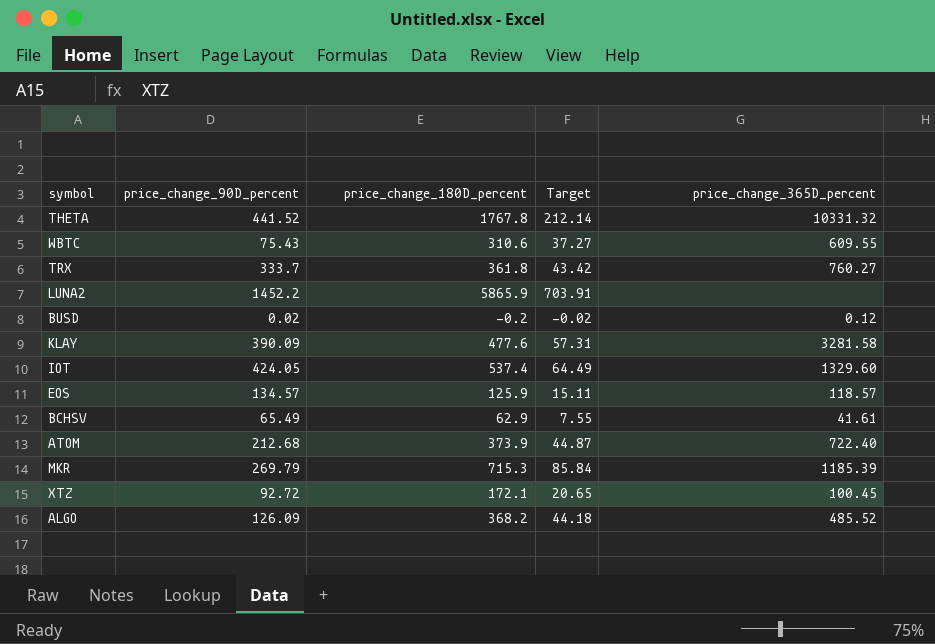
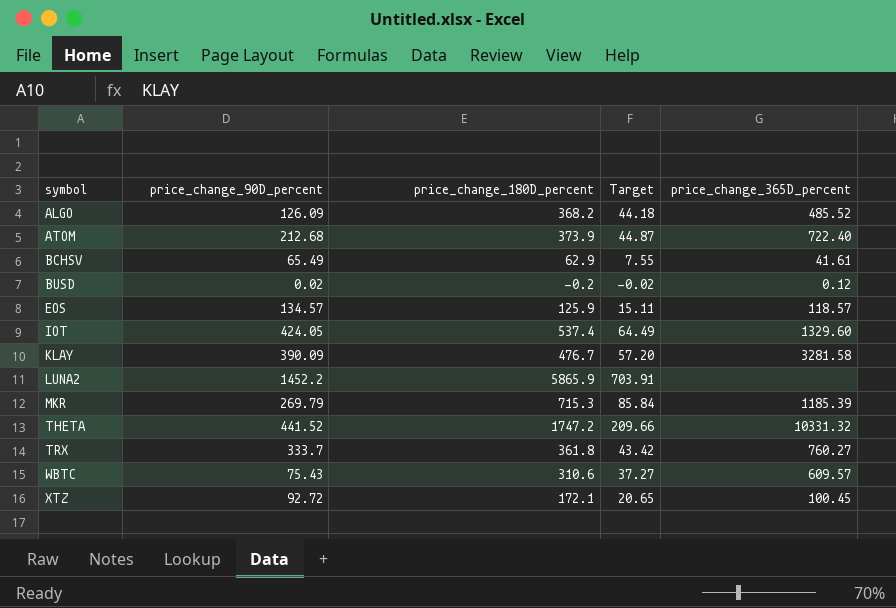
row order: none -> symbol ascending
KLAY | price_change_180D_percent: 477.6 -> 476.7
KLAY | Target: 57.31 -> 57.20
THETA | price_change_180D_percent: 1767.8 -> 1747.2
THETA | Target: 212.14 -> 209.66
WBTC | price_change_365D_percent: 609.55 -> 609.57

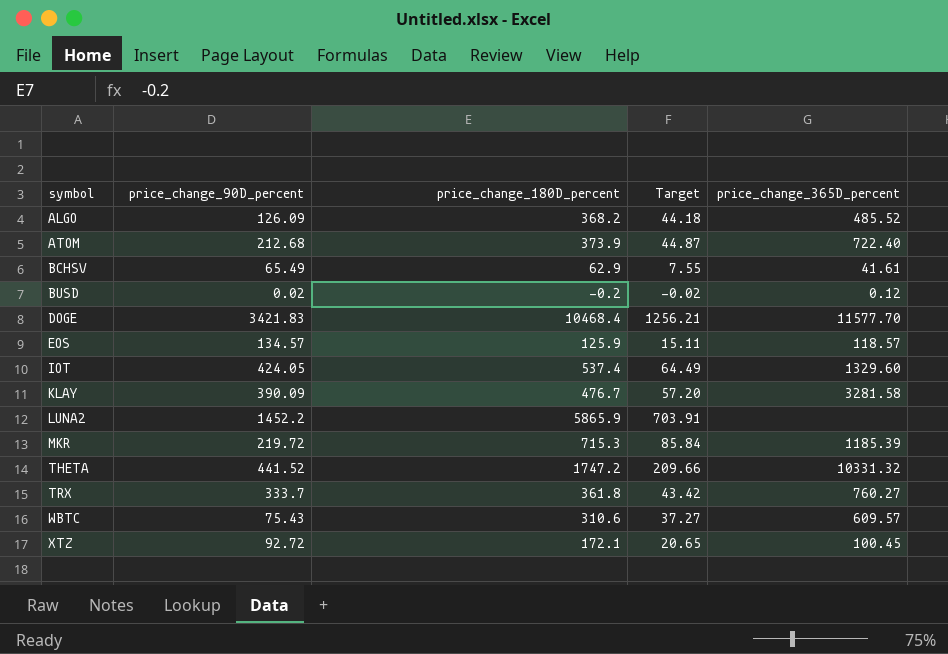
row DOGE: none -> 3421.83 | 10468.4 | 1256.21 | 11577.70
MKR | price_change_90D_percent: 269.79 -> 219.72

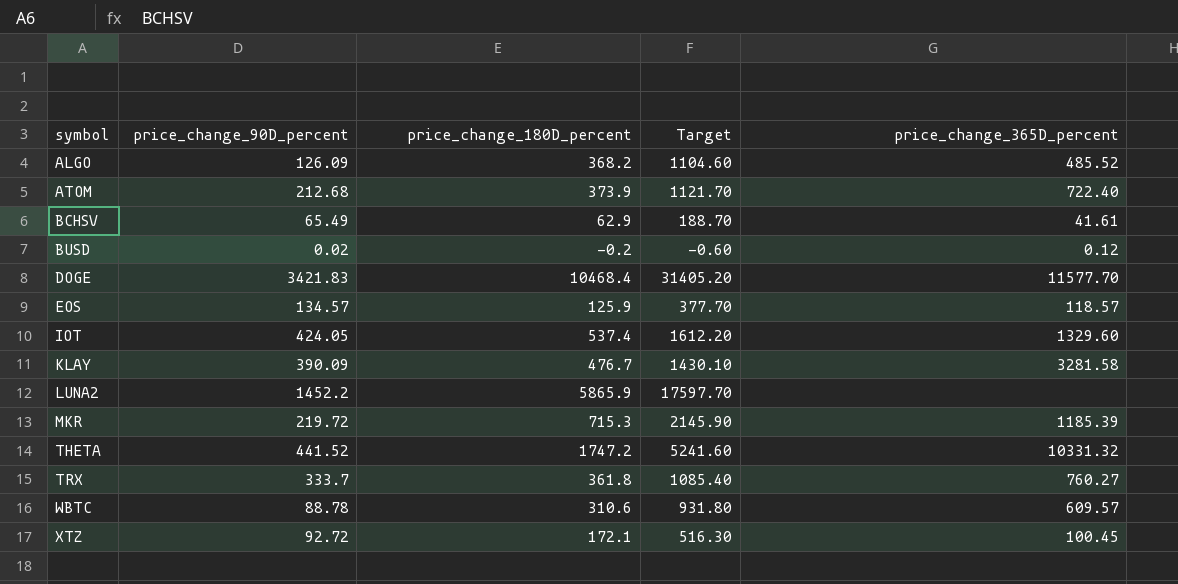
column Target | formula: [price_change_180D_percent] * 0.12 -> [price_change_180D_percent] * 3
WBTC | price_change_90D_percent: 75.43 -> 88.78

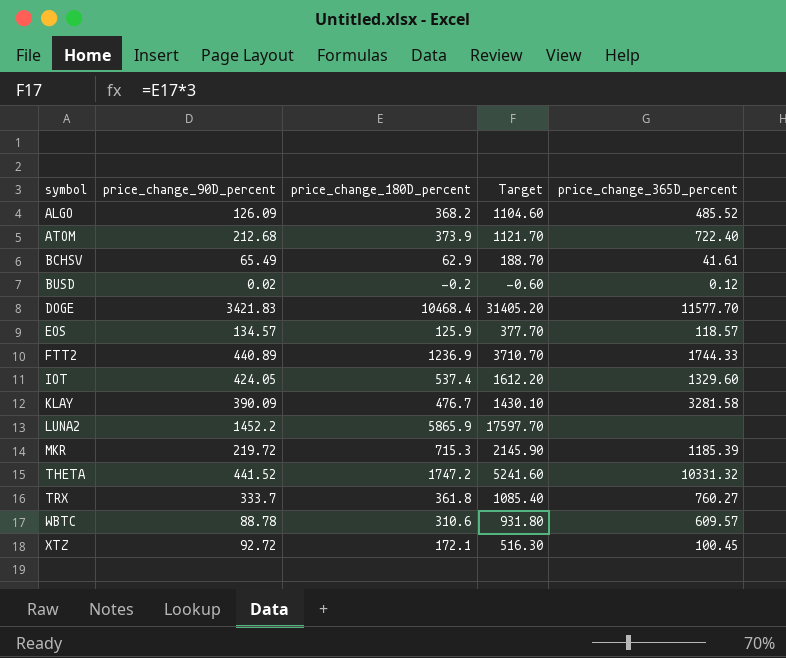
row FTT2: none -> 440.89 | 1236.9 | 3710.70 | 1744.33

